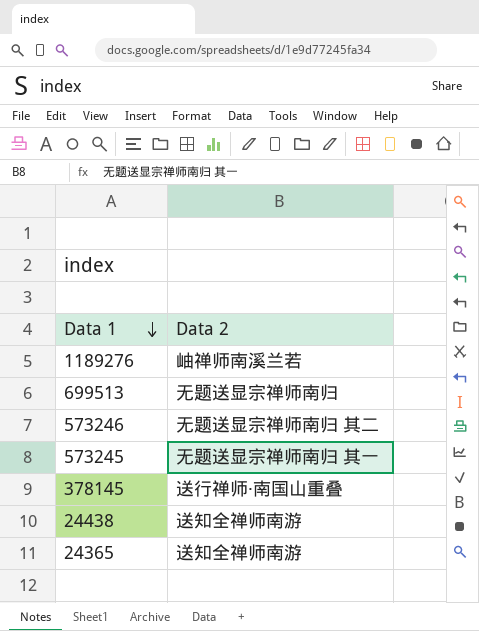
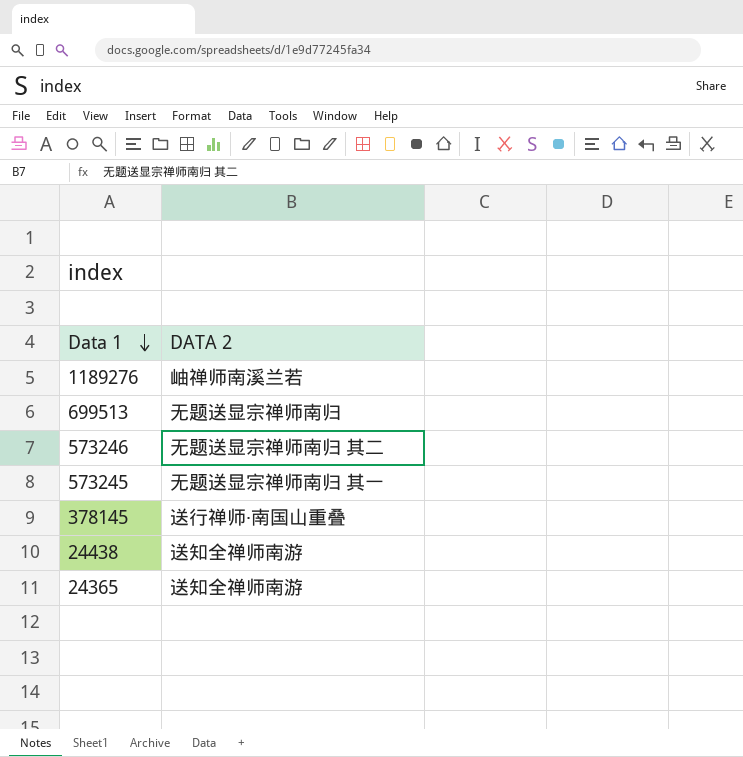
column name: Data 2 -> DATA 2

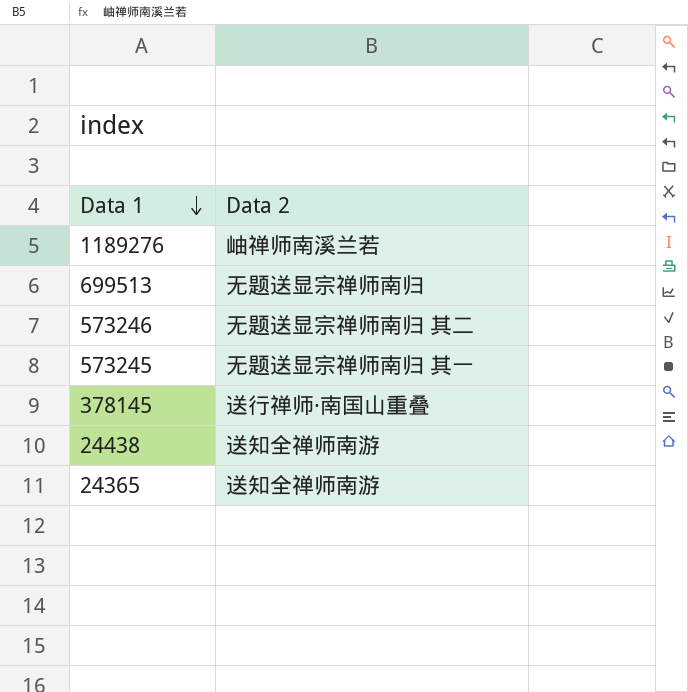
column name: DATA 2 -> Data 2

